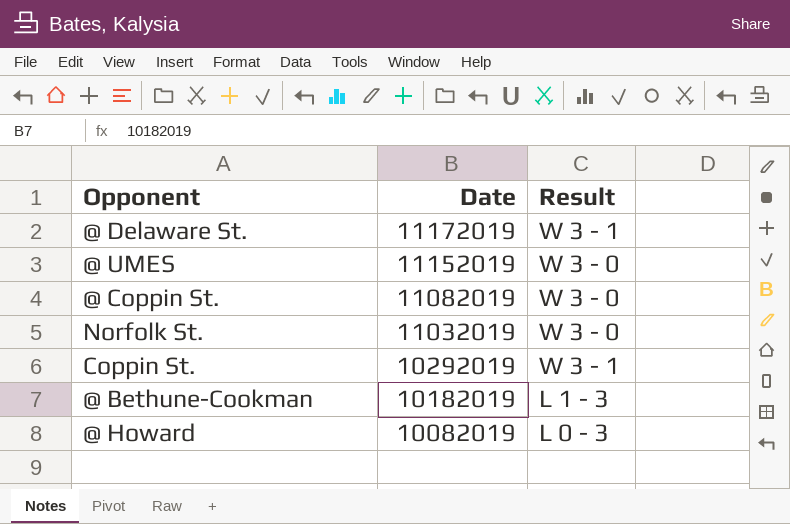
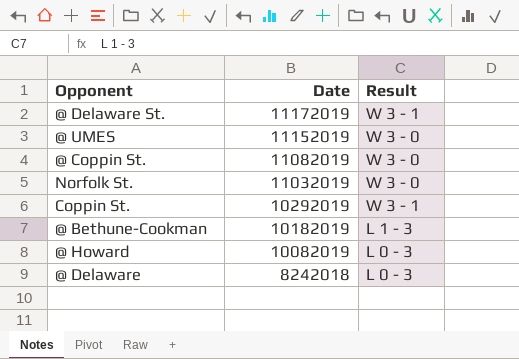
row @ Delaware: none -> 8242018 | L 0 - 3

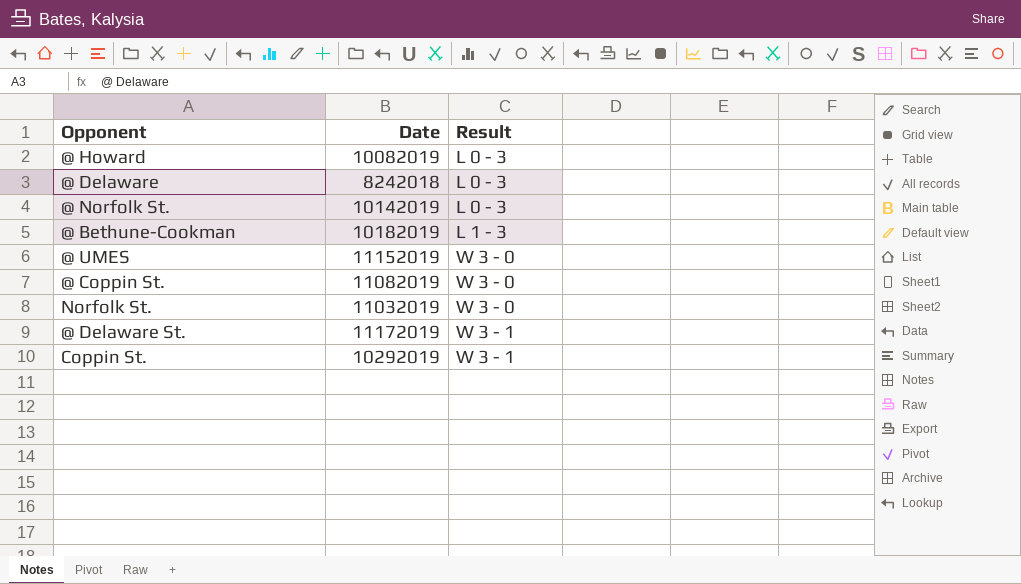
row order: Date descending -> Result ascending
row @ Norfolk St.: none -> 10142019 | L 0 - 3

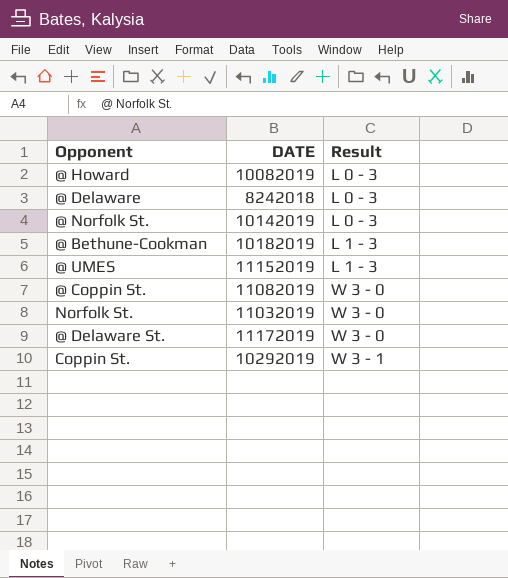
column name: Date -> DATE
@ UMES | Result: W 3 - 0 -> L 1 - 3
@ Delaware St. | Result: W 3 - 1 -> W 3 - 0

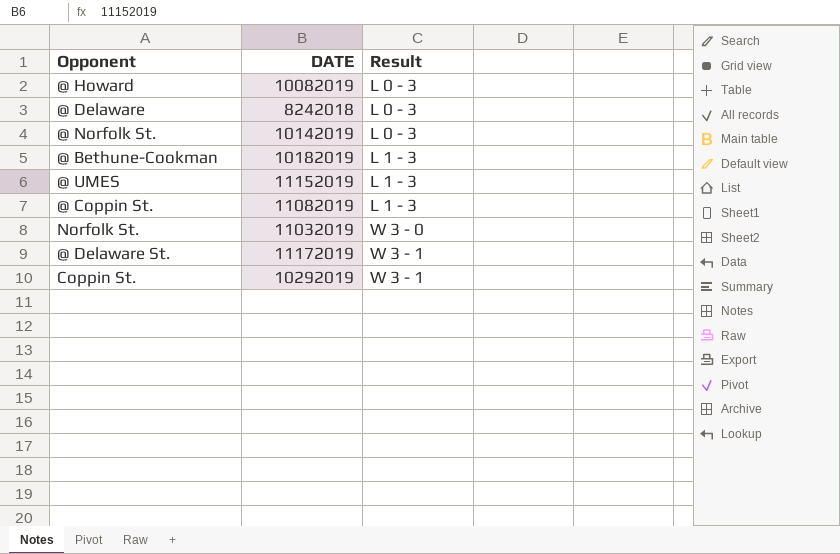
@ Coppin St. | Result: W 3 - 0 -> L 1 - 3
@ Delaware St. | Result: W 3 - 0 -> W 3 - 1

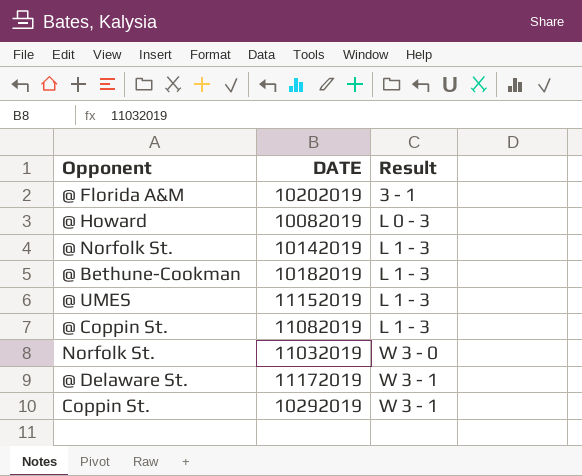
row @ Delaware: 8242018 | L 0 - 3 -> none
row @ Florida A&M: none -> 10202019 | 3 - 1
@ Norfolk St. | Result: L 0 - 3 -> L 1 - 3

